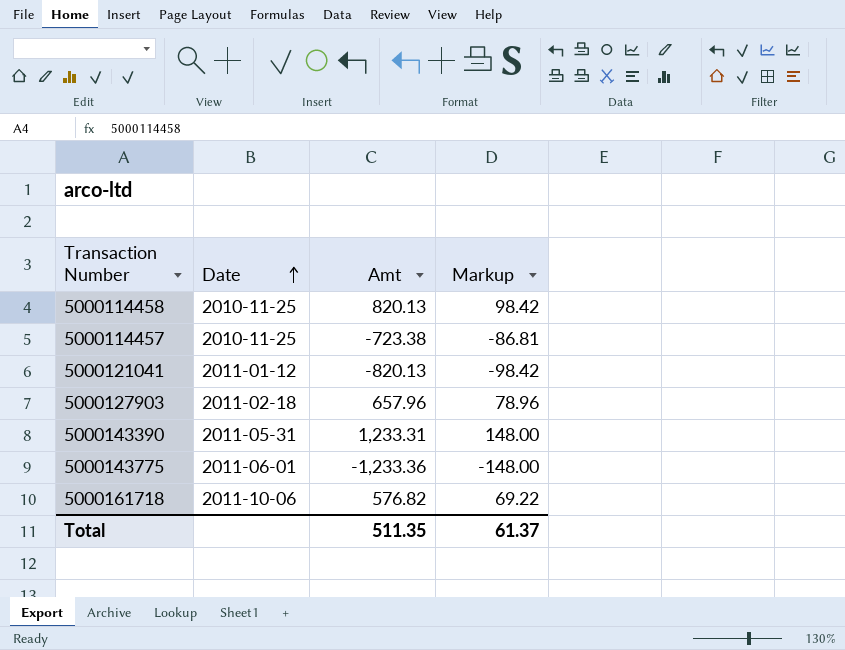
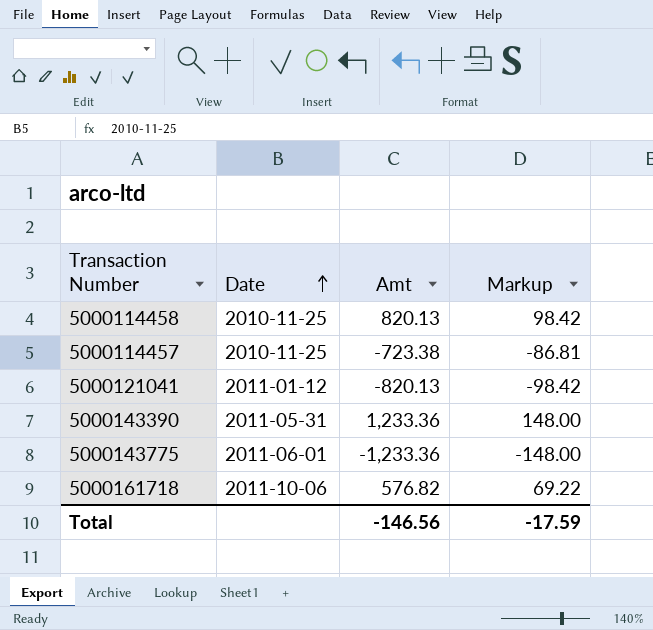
row 5000127903: 2011-02-18 | 657.96 | 78.96 -> none
5000143390 | Amt: 1,233.31 -> 1,233.36
Total | Amt: 511.35 -> -146.56
Total | Markup: 61.37 -> -17.59

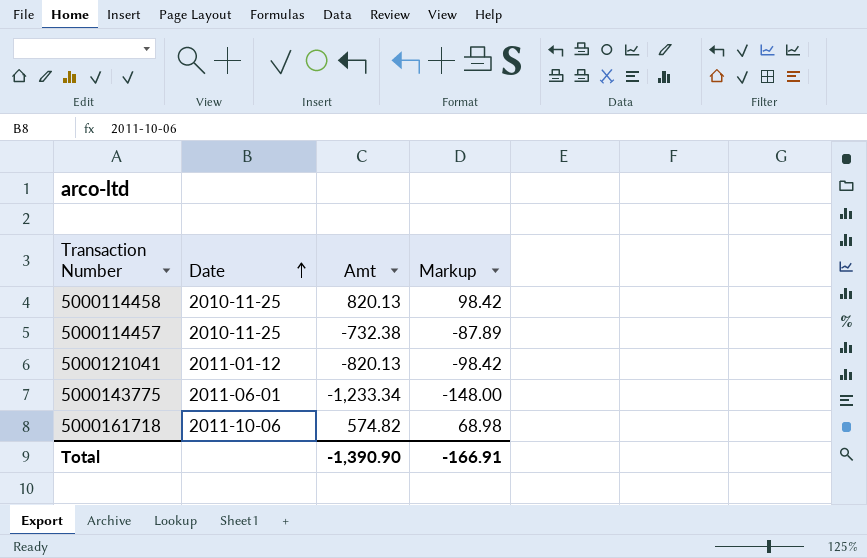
row 5000143390: 2011-05-31 | 1,233.36 | 148.00 -> none
5000114457 | Amt: -723.38 -> -732.38
5000114457 | Markup: -86.81 -> -87.89
5000143775 | Amt: -1,233.36 -> -1,233.34
5000161718 | Amt: 576.82 -> 574.82
5000161718 | Markup: 69.22 -> 68.98
Total | Amt: -146.56 -> -1,390.90
Total | Markup: -17.59 -> -166.91

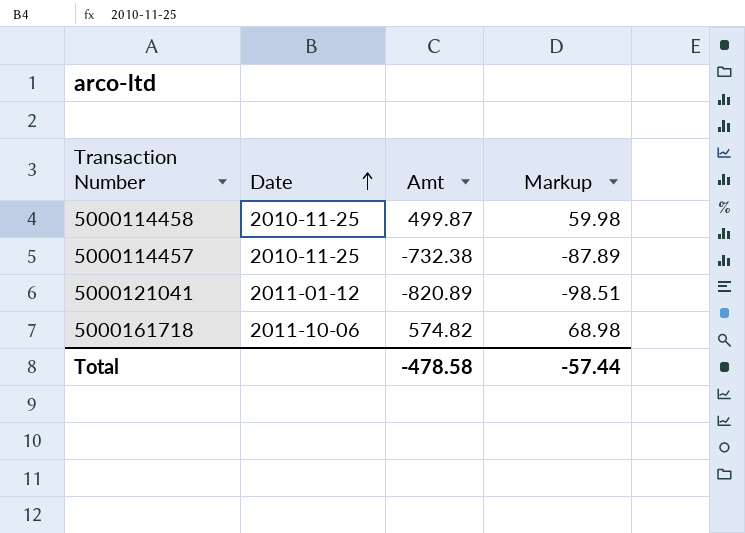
row 5000143775: 2011-06-01 | -1,233.34 | -148.00 -> none
5000114458 | Amt: 820.13 -> 499.87
5000114458 | Markup: 98.42 -> 59.98
5000121041 | Amt: -820.13 -> -820.89
5000121041 | Markup: -98.42 -> -98.51
Total | Amt: -1,390.90 -> -478.58
Total | Markup: -166.91 -> -57.44

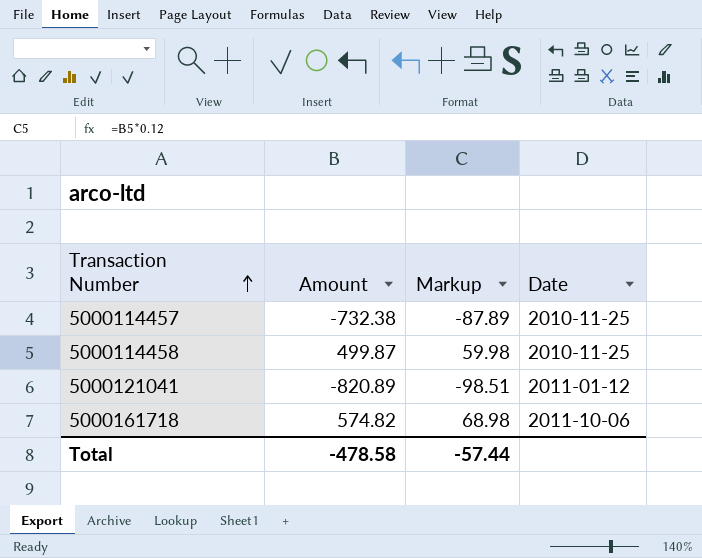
row order: Date ascending -> Transaction Number ascending
column name: Amt -> Amount
column Date | position: 2 -> 4

